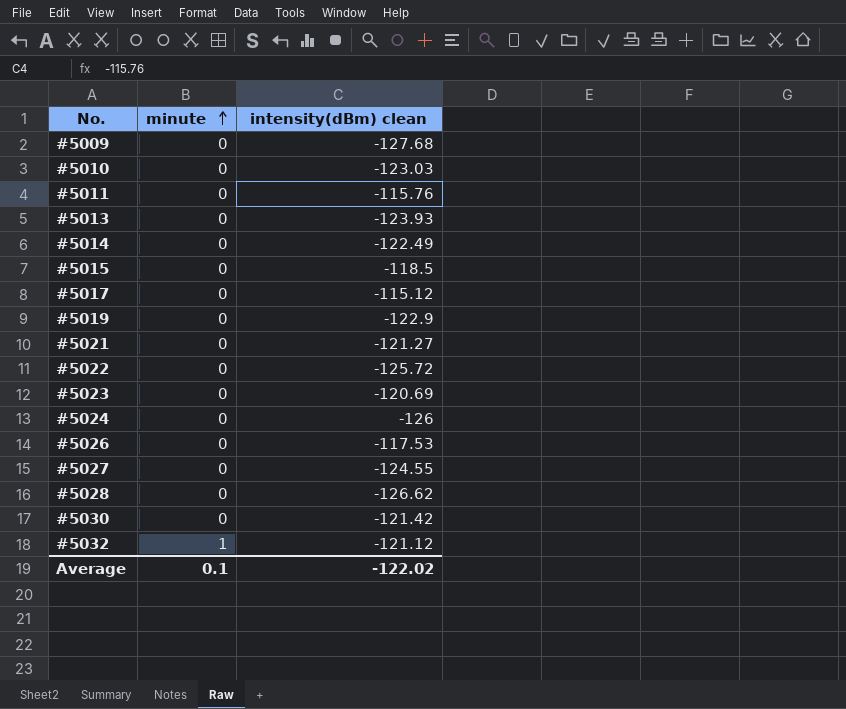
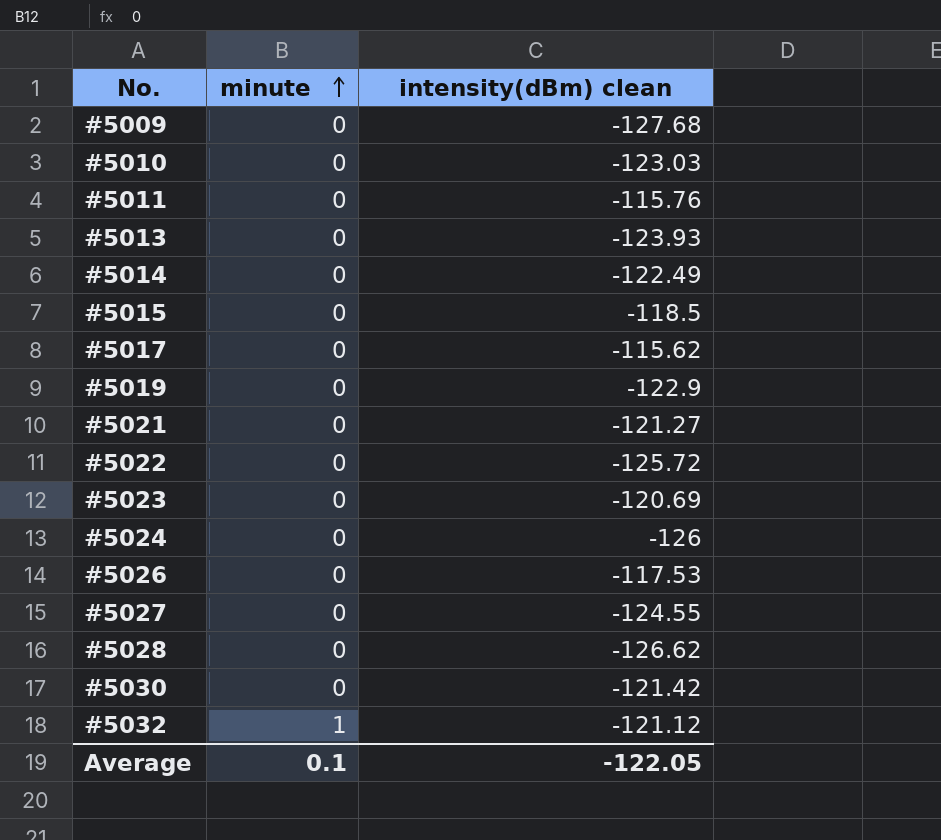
#5017 | intensity(dBm) clean: -115.12 -> -115.62
Average | intensity(dBm) clean: -122.02 -> -122.05

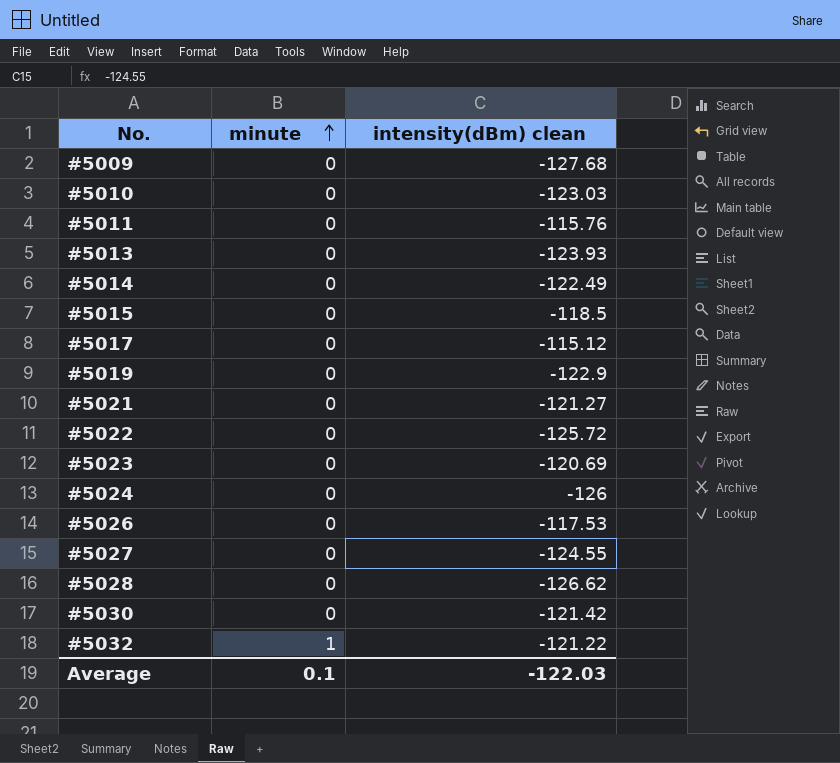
#5017 | intensity(dBm) clean: -115.62 -> -115.12
#5032 | intensity(dBm) clean: -121.12 -> -121.22
Average | intensity(dBm) clean: -122.05 -> -122.03

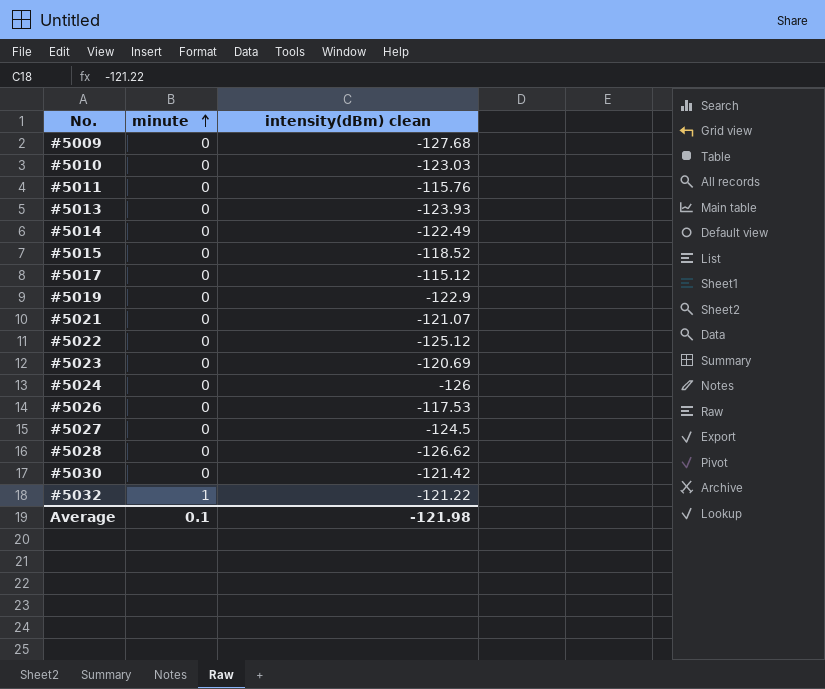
#5015 | intensity(dBm) clean: -118.5 -> -118.52
#5021 | intensity(dBm) clean: -121.27 -> -121.07
#5022 | intensity(dBm) clean: -125.72 -> -125.12
#5027 | intensity(dBm) clean: -124.55 -> -124.5
Average | intensity(dBm) clean: -122.03 -> -121.98

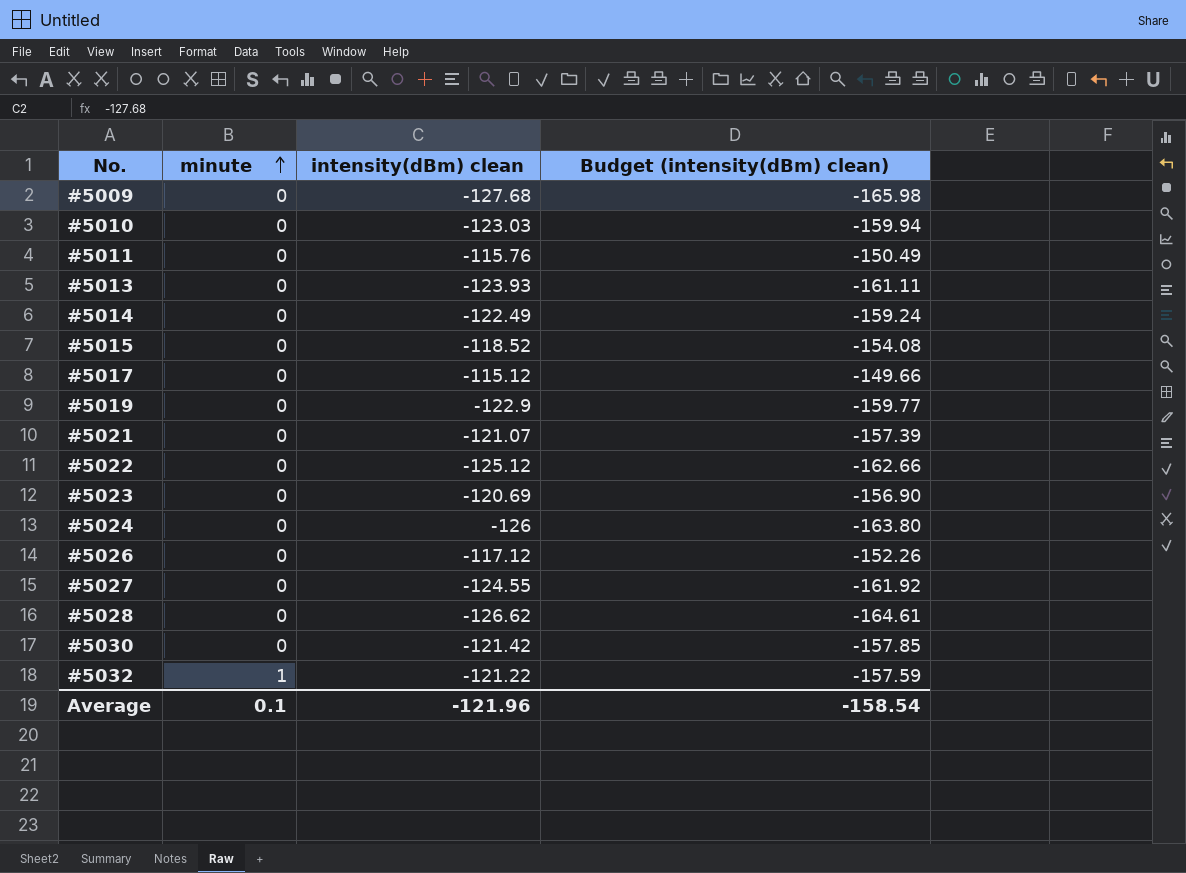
column Budget (intensity(dBm) clean) | formula: none -> [intensity(dBm) clean] * 1.3
#5026 | intensity(dBm) clean: -117.53 -> -117.12
#5027 | intensity(dBm) clean: -124.5 -> -124.55
Average | intensity(dBm) clean: -121.98 -> -121.96

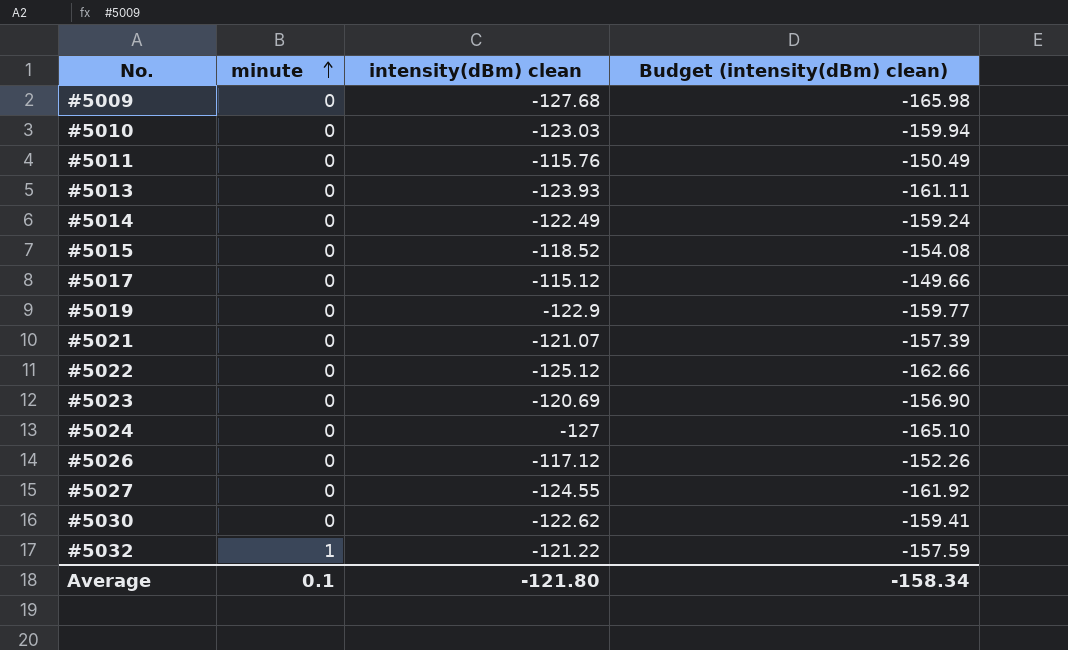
row #5028: 0 | -126.62 | -164.61 -> none
#5024 | intensity(dBm) clean: -126 -> -127
#5024 | Budget (intensity(dBm) clean): -163.80 -> -165.10
#5030 | intensity(dBm) clean: -121.42 -> -122.62
#5030 | Budget (intensity(dBm) clean): -157.85 -> -159.41
Average | intensity(dBm) clean: -121.96 -> -121.80
Average | Budget (intensity(dBm) clean): -158.54 -> -158.34

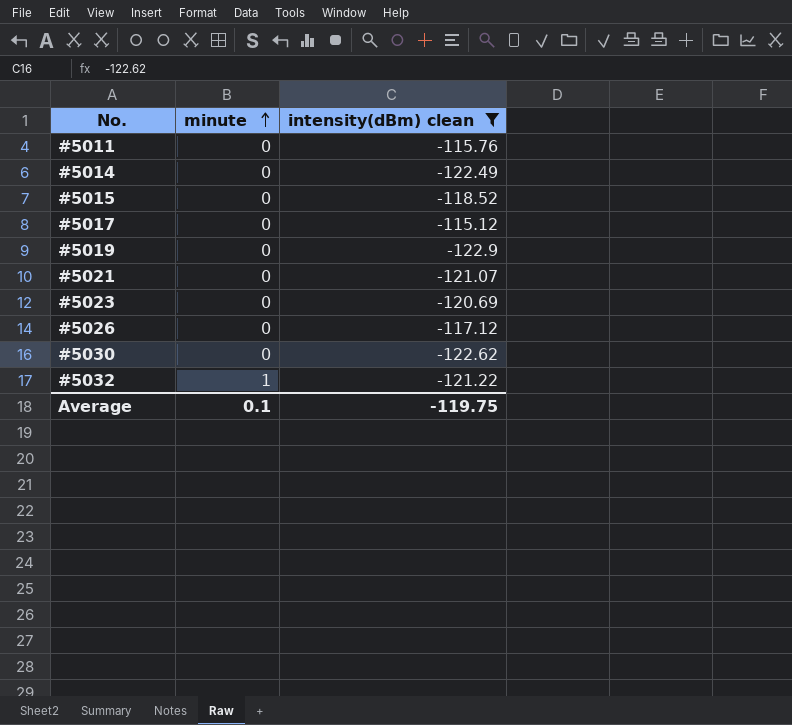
filter: none -> intensity(dBm) clean >= -122.9
column Budget (intensity(dBm) clean) | formula: [intensity(dBm) clean] * 1.3 -> none
Average | intensity(dBm) clean: -121.80 -> -119.75

